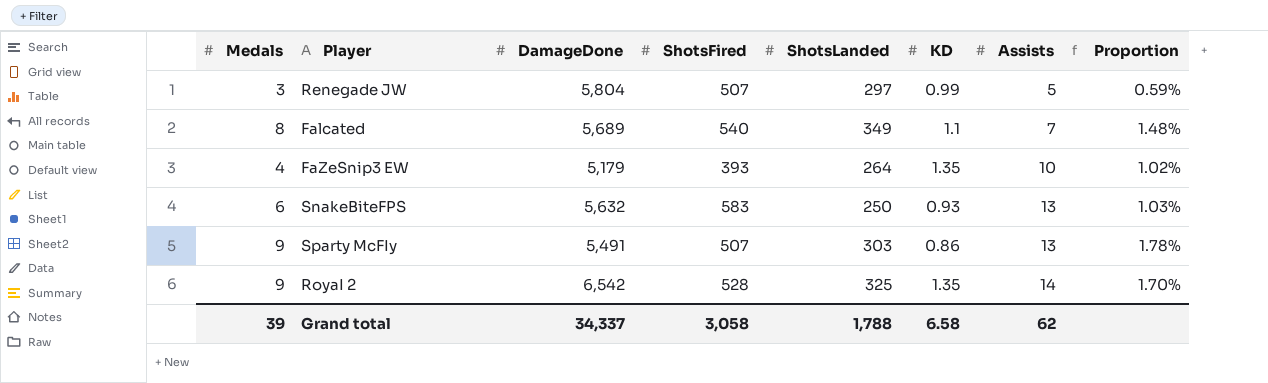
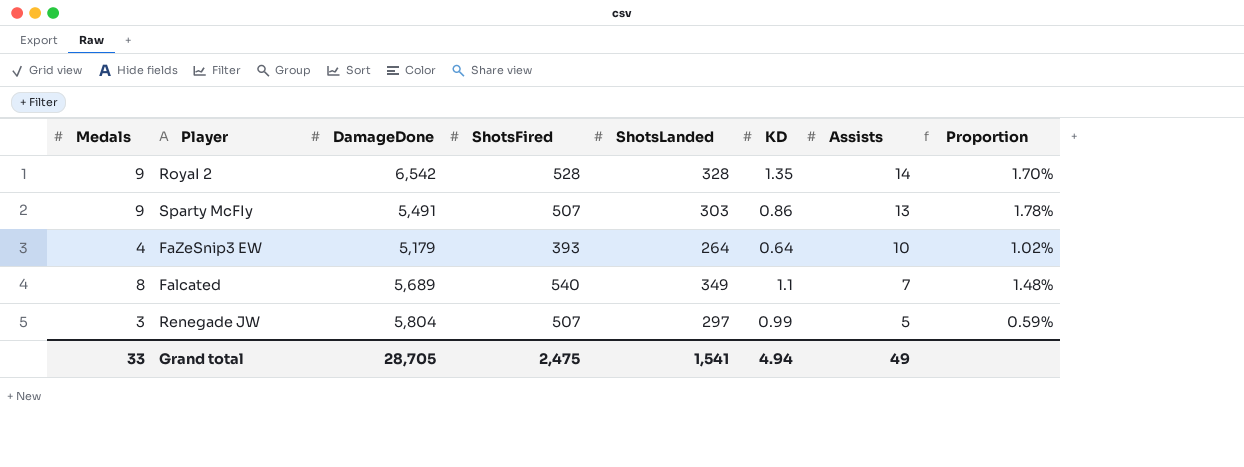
row order: Assists ascending -> Assists descending
row SnakeBiteFPS: 6 | 5,632 | 583 | 250 | 0.93 | 13 | 1.03% -> none
RoyaI 2 | ShotsLanded: 325 -> 328
FaZeSnip3 EW | KD: 1.35 -> 0.64
Grand total | Medals: 39 -> 33
Grand total | DamageDone: 34,337 -> 28,705
Grand total | ShotsFired: 3,058 -> 2,475
Grand total | ShotsLanded: 1,788 -> 1,541
Grand total | KD: 6.58 -> 4.94
Grand total | Assists: 62 -> 49

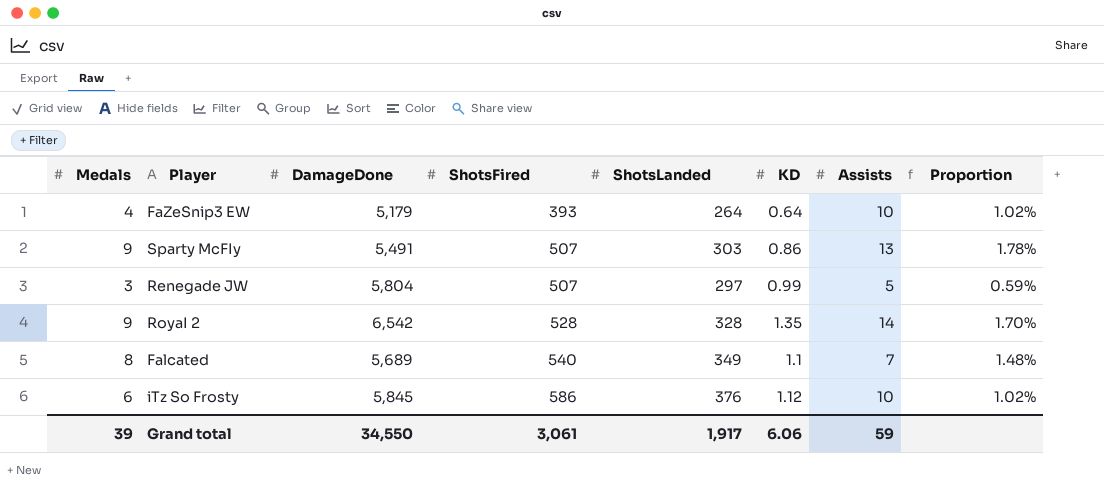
row order: Assists descending -> ShotsFired ascending
row iTz So Frosty: none -> 6 | 5,845 | 586 | 376 | 1.12 | 10 | 1.02%
Grand total | Medals: 33 -> 39
Grand total | DamageDone: 28,705 -> 34,550
Grand total | ShotsFired: 2,475 -> 3,061
Grand total | ShotsLanded: 1,541 -> 1,917
Grand total | KD: 4.94 -> 6.06
Grand total | Assists: 49 -> 59

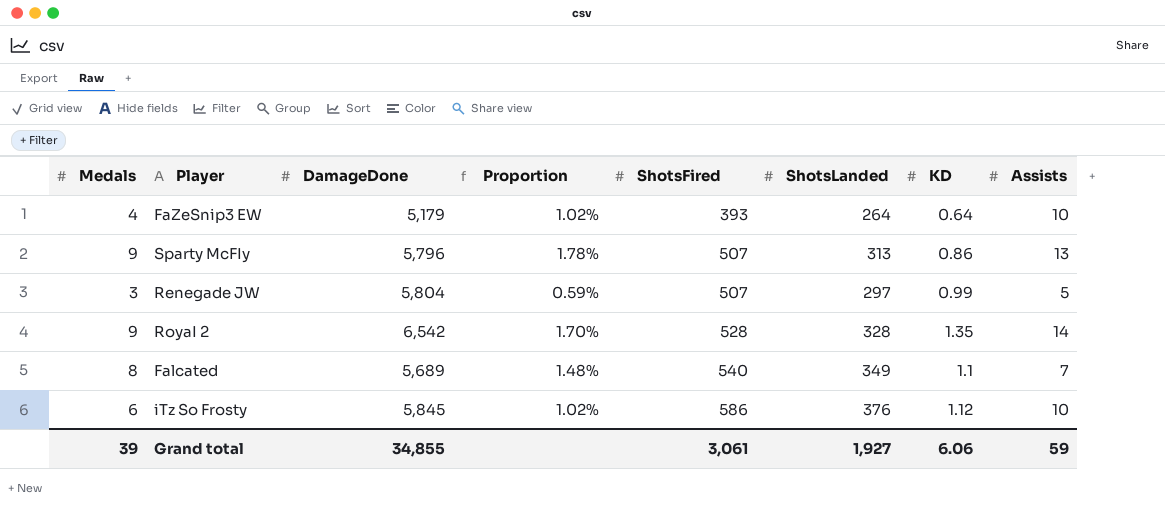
column Proportion | position: 8 -> 4
Sparty McFIy | DamageDone: 5,491 -> 5,796
Sparty McFIy | ShotsLanded: 303 -> 313
Grand total | DamageDone: 34,550 -> 34,855
Grand total | ShotsLanded: 1,917 -> 1,927

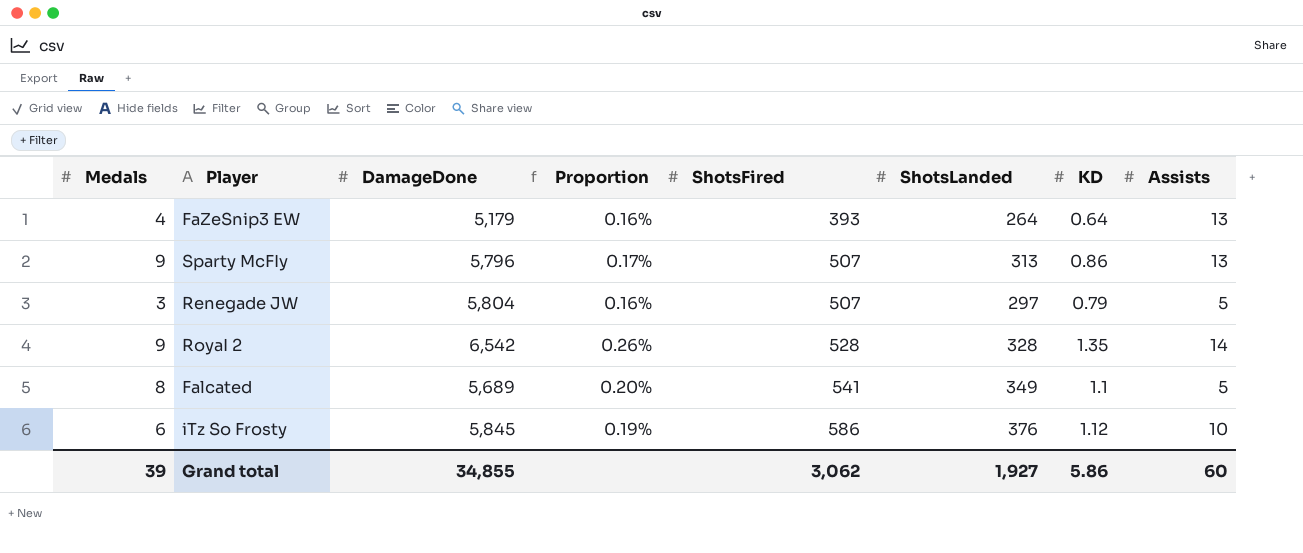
column Proportion | formula: [Medals] / [ShotsFired] -> [KD] / [ShotsFired]
FaZeSnip3 EW | Assists: 10 -> 13
Renegade JW | KD: 0.99 -> 0.79
Falcated | ShotsFired: 540 -> 541
Falcated | Assists: 7 -> 5
Grand total | ShotsFired: 3,061 -> 3,062
Grand total | KD: 6.06 -> 5.86
Grand total | Assists: 59 -> 60

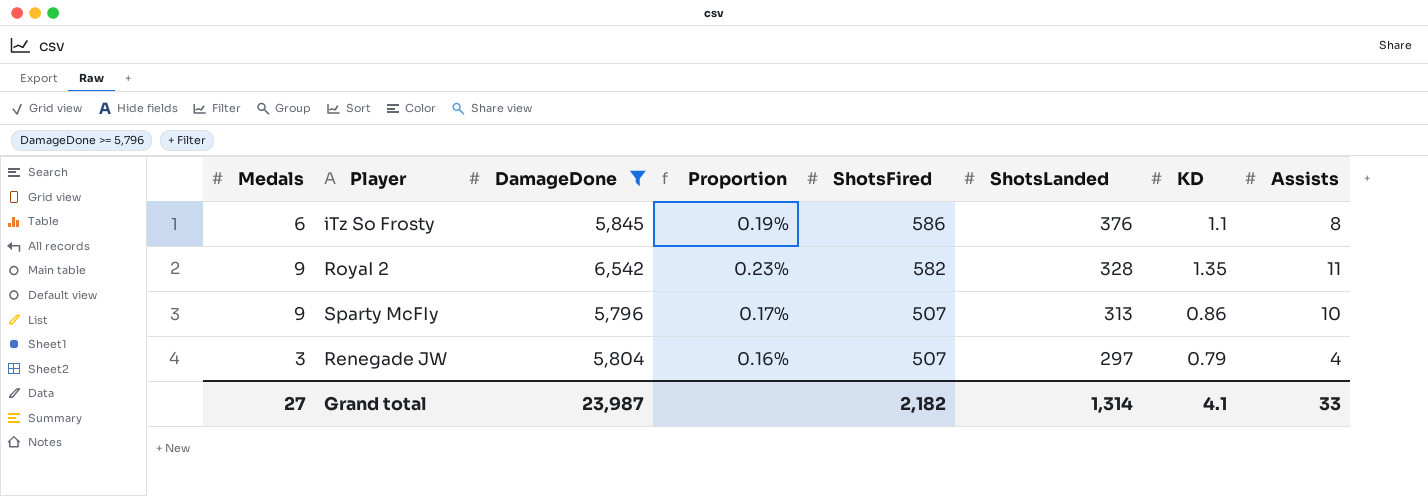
filter: none -> DamageDone >= 5,796
row order: ShotsFired ascending -> ShotsFired descending
iTz So Frosty | KD: 1.12 -> 1.1
iTz So Frosty | Assists: 10 -> 8
RoyaI 2 | Proportion: 0.26% -> 0.23%
RoyaI 2 | ShotsFired: 528 -> 582
RoyaI 2 | Assists: 14 -> 11
Sparty McFIy | Assists: 13 -> 10
Renegade JW | Assists: 5 -> 4
Grand total | Medals: 39 -> 27
Grand total | DamageDone: 34,855 -> 23,987
Grand total | ShotsFired: 3,062 -> 2,182
Grand total | ShotsLanded: 1,927 -> 1,314
Grand total | KD: 5.86 -> 4.1
Grand total | Assists: 60 -> 33

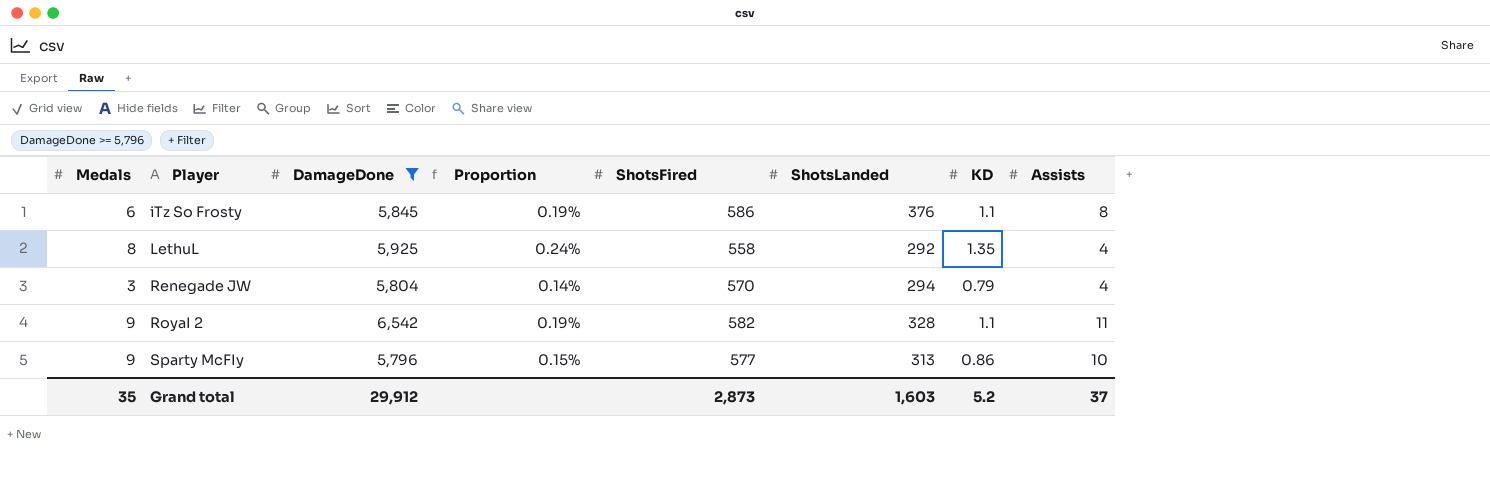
row order: ShotsFired descending -> Player ascending
row LethuL: none -> 8 | 5,925 | 0.24% | 558 | 292 | 1.35 | 4
Renegade JW | Proportion: 0.16% -> 0.14%
Renegade JW | ShotsFired: 507 -> 570
Renegade JW | ShotsLanded: 297 -> 294
RoyaI 2 | Proportion: 0.23% -> 0.19%
RoyaI 2 | KD: 1.35 -> 1.1
Sparty McFIy | Proportion: 0.17% -> 0.15%
Sparty McFIy | ShotsFired: 507 -> 577
Grand total | Medals: 27 -> 35
Grand total | DamageDone: 23,987 -> 29,912
Grand total | ShotsFired: 2,182 -> 2,873
Grand total | ShotsLanded: 1,314 -> 1,603
Grand total | KD: 4.1 -> 5.2
Grand total | Assists: 33 -> 37

